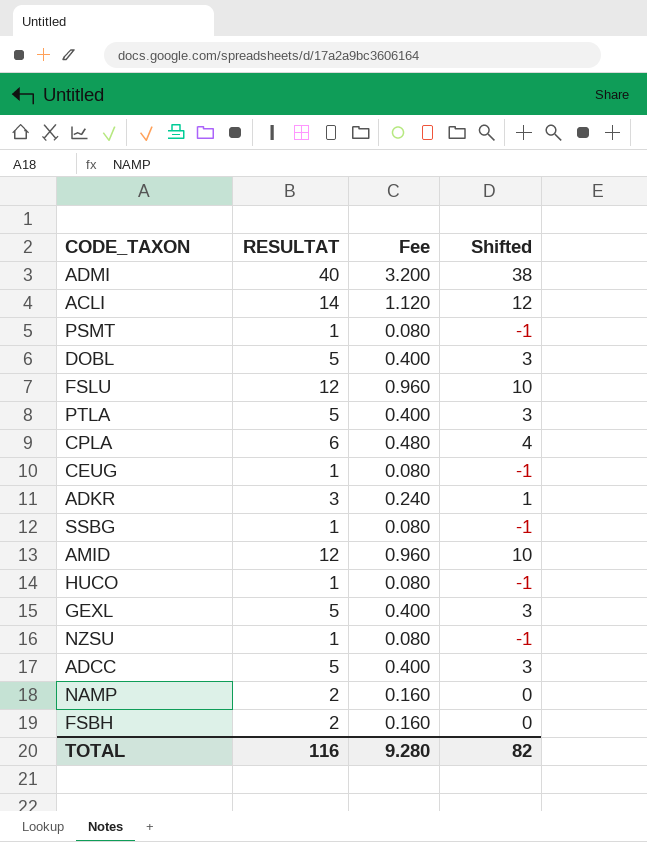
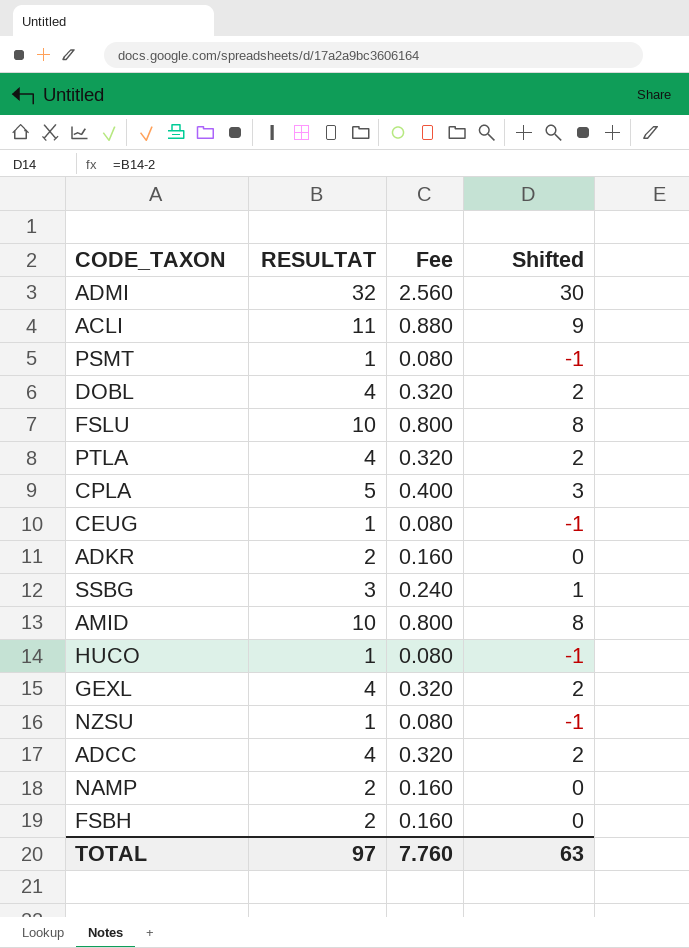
ADMI | RESULTAT: 40 -> 32
ADMI | Fee: 3.200 -> 2.560
ADMI | Shifted: 38 -> 30
ACLI | RESULTAT: 14 -> 11
ACLI | Fee: 1.120 -> 0.880
ACLI | Shifted: 12 -> 9
DOBL | RESULTAT: 5 -> 4
DOBL | Fee: 0.400 -> 0.320
DOBL | Shifted: 3 -> 2
FSLU | RESULTAT: 12 -> 10
FSLU | Fee: 0.960 -> 0.800
FSLU | Shifted: 10 -> 8
PTLA | RESULTAT: 5 -> 4
PTLA | Fee: 0.400 -> 0.320
PTLA | Shifted: 3 -> 2
CPLA | RESULTAT: 6 -> 5
CPLA | Fee: 0.480 -> 0.400
CPLA | Shifted: 4 -> 3
ADKR | RESULTAT: 3 -> 2
ADKR | Fee: 0.240 -> 0.160
ADKR | Shifted: 1 -> 0
SSBG | RESULTAT: 1 -> 3
SSBG | Fee: 0.080 -> 0.240
SSBG | Shifted: -1 -> 1
AMID | RESULTAT: 12 -> 10
AMID | Fee: 0.960 -> 0.800
AMID | Shifted: 10 -> 8
GEXL | RESULTAT: 5 -> 4
GEXL | Fee: 0.400 -> 0.320
GEXL | Shifted: 3 -> 2
ADCC | RESULTAT: 5 -> 4
ADCC | Fee: 0.400 -> 0.320
ADCC | Shifted: 3 -> 2
TOTAL | RESULTAT: 116 -> 97
TOTAL | Fee: 9.280 -> 7.760
TOTAL | Shifted: 82 -> 63

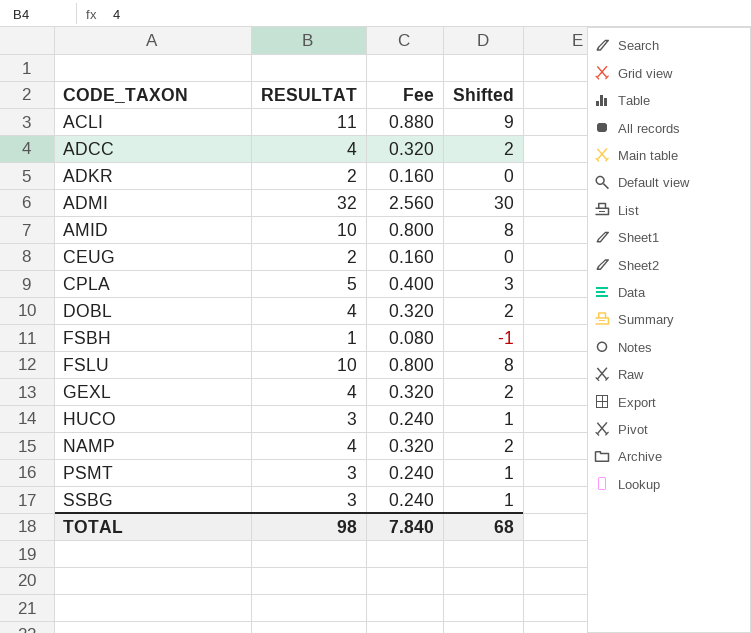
row order: none -> CODE_TAXON ascending
row PTLA: 4 | 0.320 | 2 -> none
row NZSU: 1 | 0.080 | -1 -> none
CEUG | RESULTAT: 1 -> 2
CEUG | Fee: 0.080 -> 0.160
CEUG | Shifted: -1 -> 0
FSBH | RESULTAT: 2 -> 1
FSBH | Fee: 0.160 -> 0.080
FSBH | Shifted: 0 -> -1
HUCO | RESULTAT: 1 -> 3
HUCO | Fee: 0.080 -> 0.240
HUCO | Shifted: -1 -> 1
NAMP | RESULTAT: 2 -> 4
NAMP | Fee: 0.160 -> 0.320
NAMP | Shifted: 0 -> 2
PSMT | RESULTAT: 1 -> 3
PSMT | Fee: 0.080 -> 0.240
PSMT | Shifted: -1 -> 1
TOTAL | RESULTAT: 97 -> 98
TOTAL | Fee: 7.760 -> 7.840
TOTAL | Shifted: 63 -> 68

